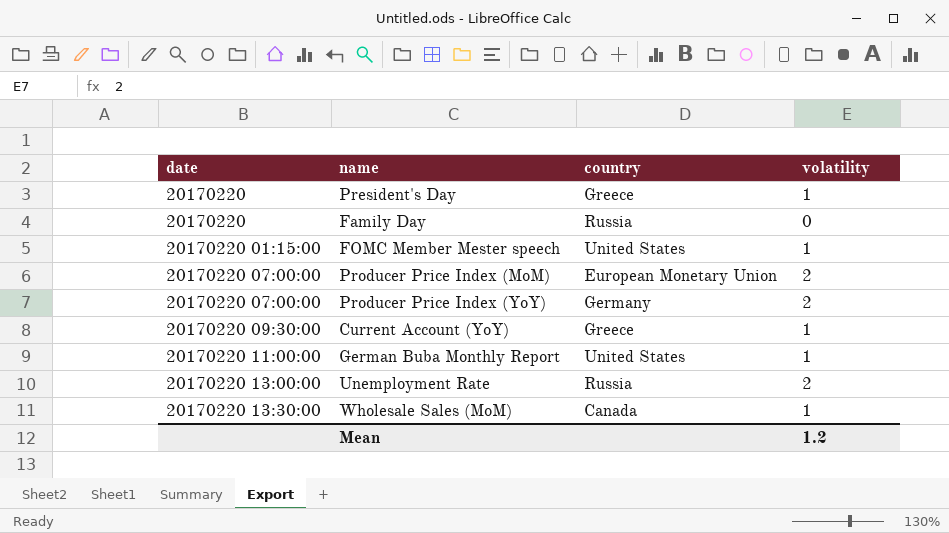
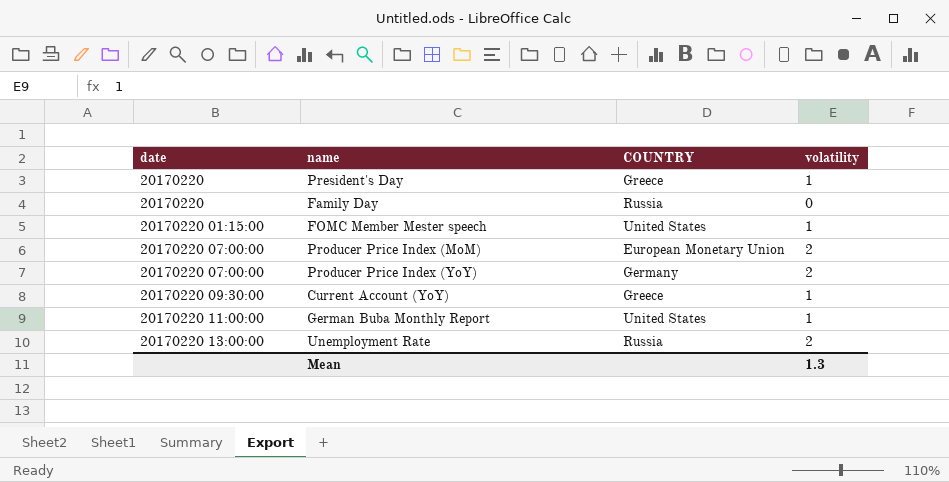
column name: country -> COUNTRY
row Wholesale Sales (MoM): 20170220 13:30:00 | Canada | 1 -> none
Mean | volatility: 1.2 -> 1.3

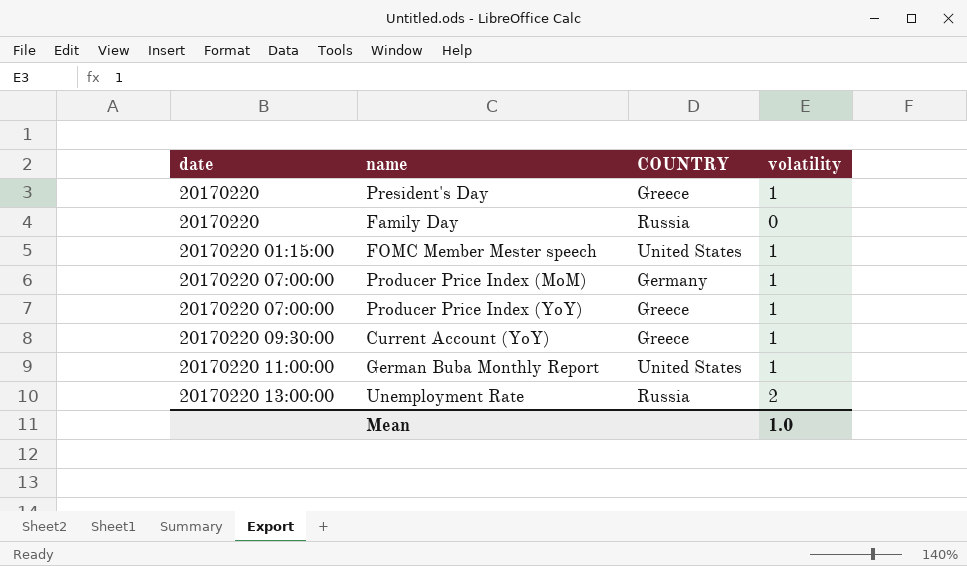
Producer Price Index (MoM) | COUNTRY: European Monetary Union -> Germany
Producer Price Index (MoM) | volatility: 2 -> 1
Producer Price Index (YoY) | COUNTRY: Germany -> Greece
Producer Price Index (YoY) | volatility: 2 -> 1
Mean | volatility: 1.3 -> 1.0

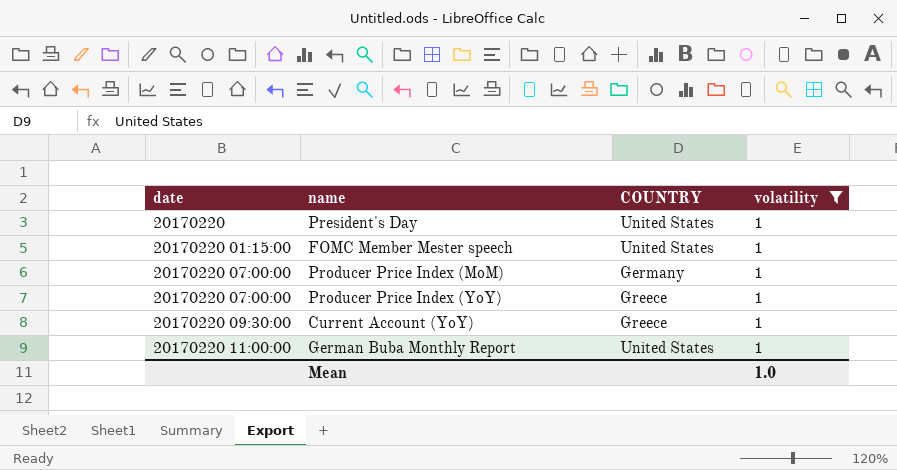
filter: none -> volatility = 1
President's Day | COUNTRY: Greece -> United States

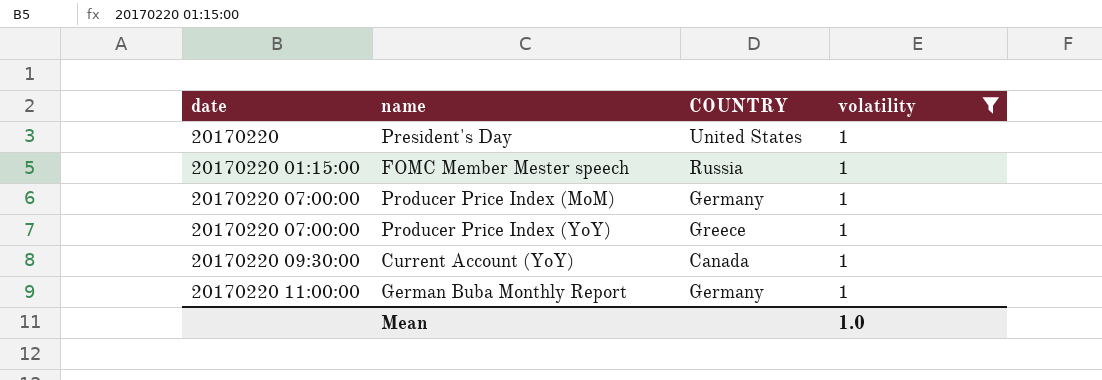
FOMC Member Mester speech | COUNTRY: United States -> Russia
Current Account (YoY) | COUNTRY: Greece -> Canada
German Buba Monthly Report | COUNTRY: United States -> Germany

